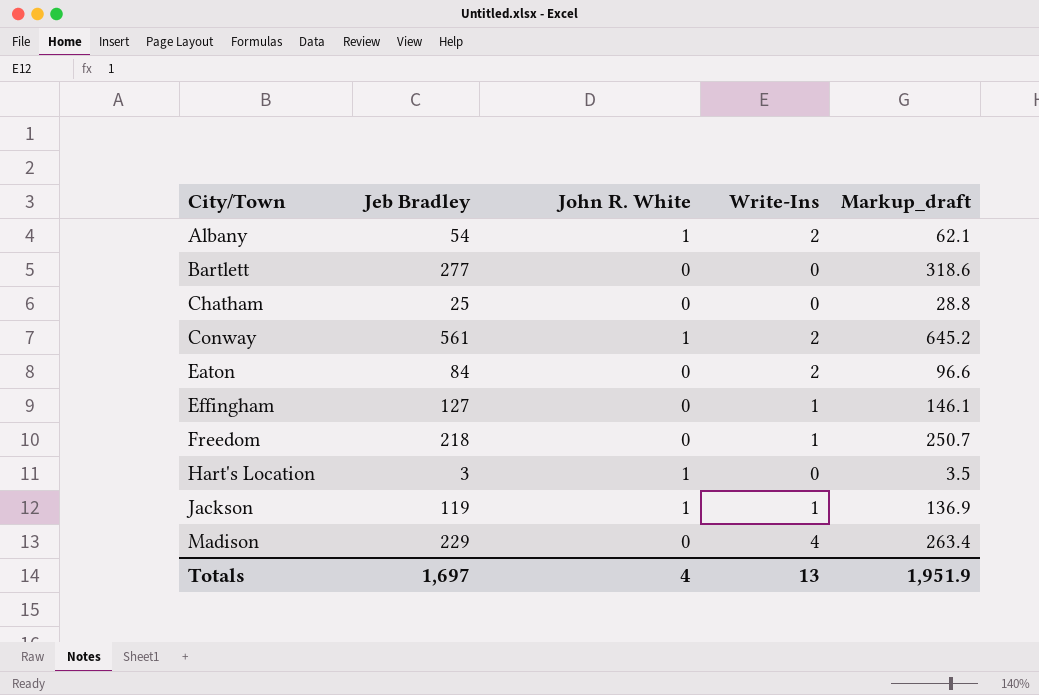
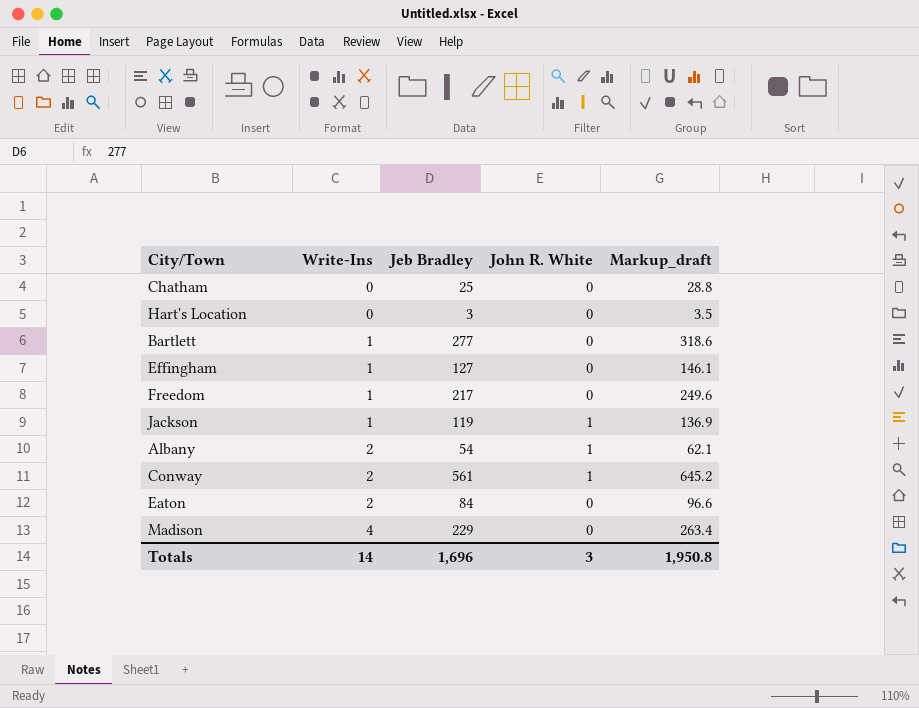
row order: City/Town ascending -> Write-Ins ascending
column Write-Ins | position: 4 -> 2
Hart's Location | John R. White: 1 -> 0
Bartlett | Write-Ins: 0 -> 1
Freedom | Jeb Bradley: 218 -> 217
Freedom | Markup_draft: 250.7 -> 249.6
Totals | Write-Ins: 13 -> 14
Totals | Jeb Bradley: 1,697 -> 1,696
Totals | John R. White: 4 -> 3
Totals | Markup_draft: 1,951.9 -> 1,950.8

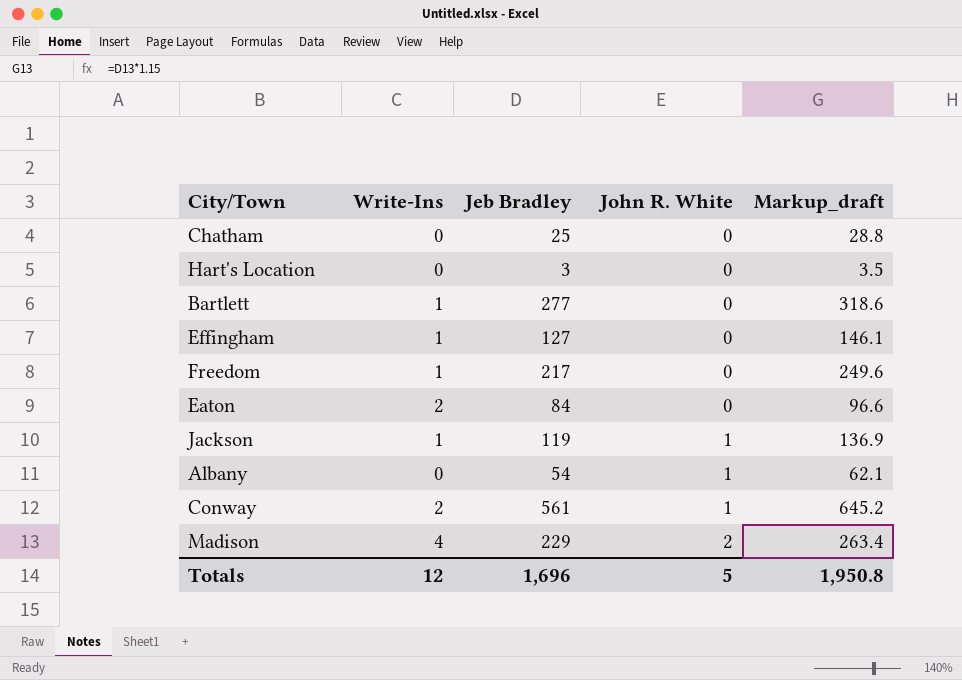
row order: Write-Ins ascending -> John R. White ascending
Albany | Write-Ins: 2 -> 0
Madison | John R. White: 0 -> 2
Totals | Write-Ins: 14 -> 12
Totals | John R. White: 3 -> 5

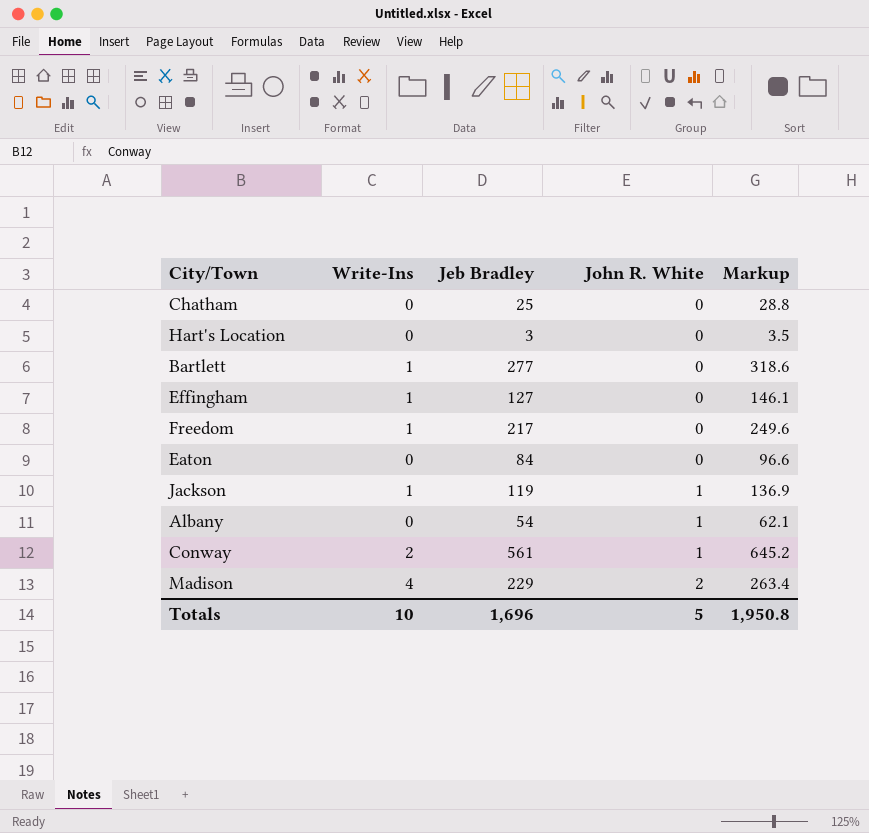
column name: Markup_draft -> Markup
Eaton | Write-Ins: 2 -> 0
Totals | Write-Ins: 12 -> 10

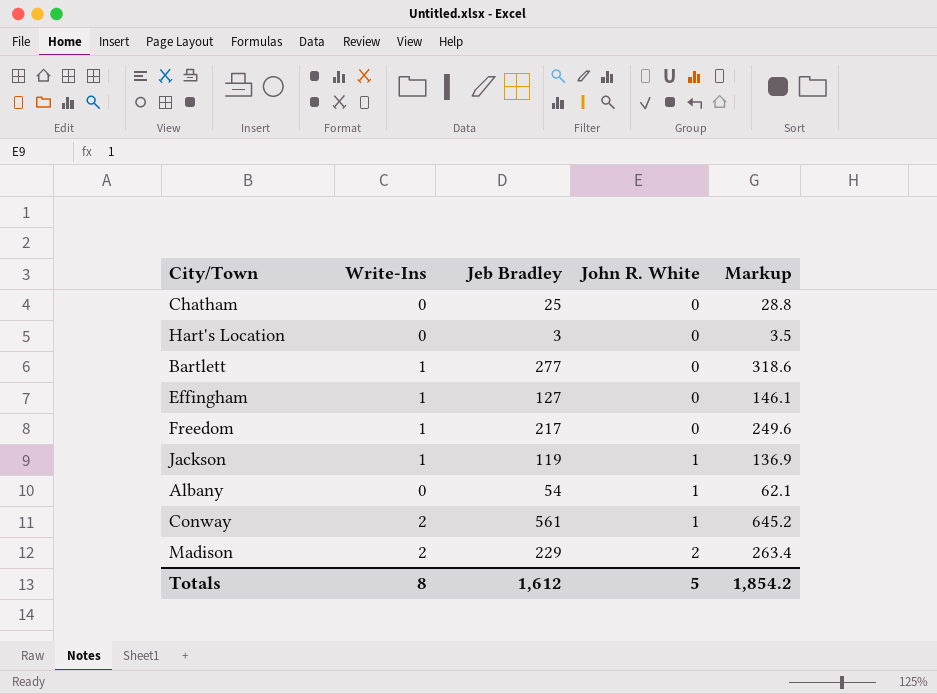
row Eaton: 0 | 84 | 0 | 96.6 -> none
Madison | Write-Ins: 4 -> 2
Totals | Write-Ins: 10 -> 8
Totals | Jeb Bradley: 1,696 -> 1,612
Totals | Markup: 1,950.8 -> 1,854.2

